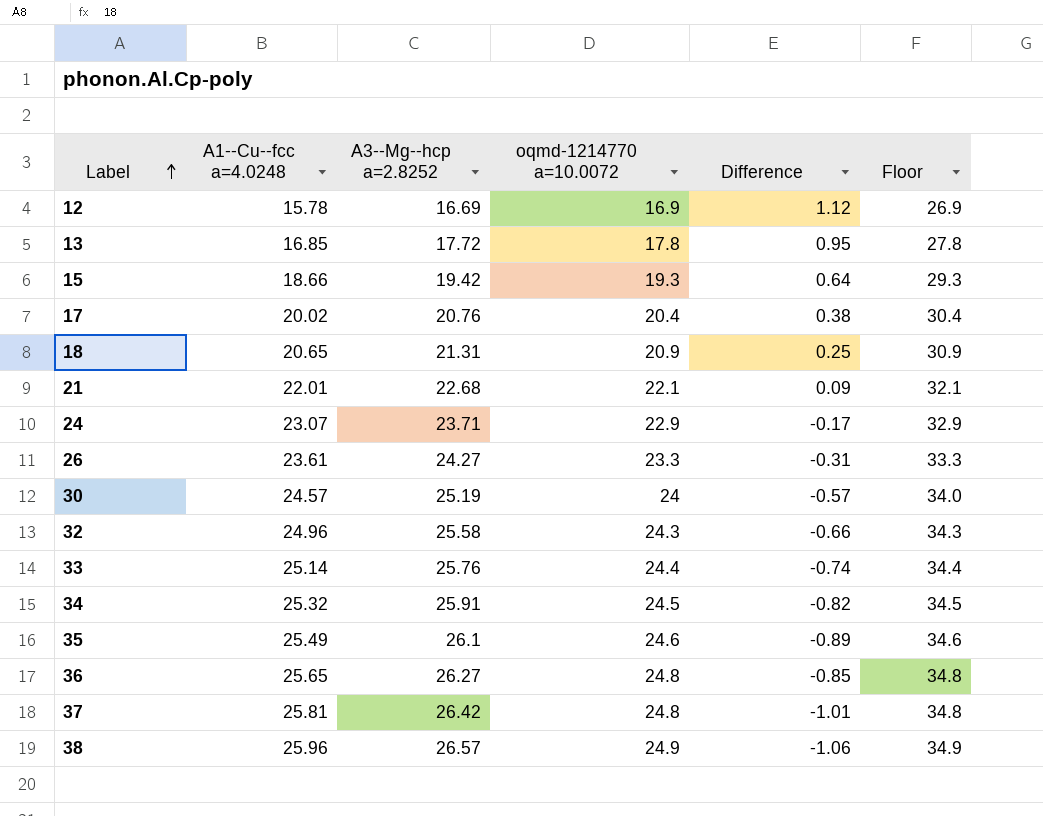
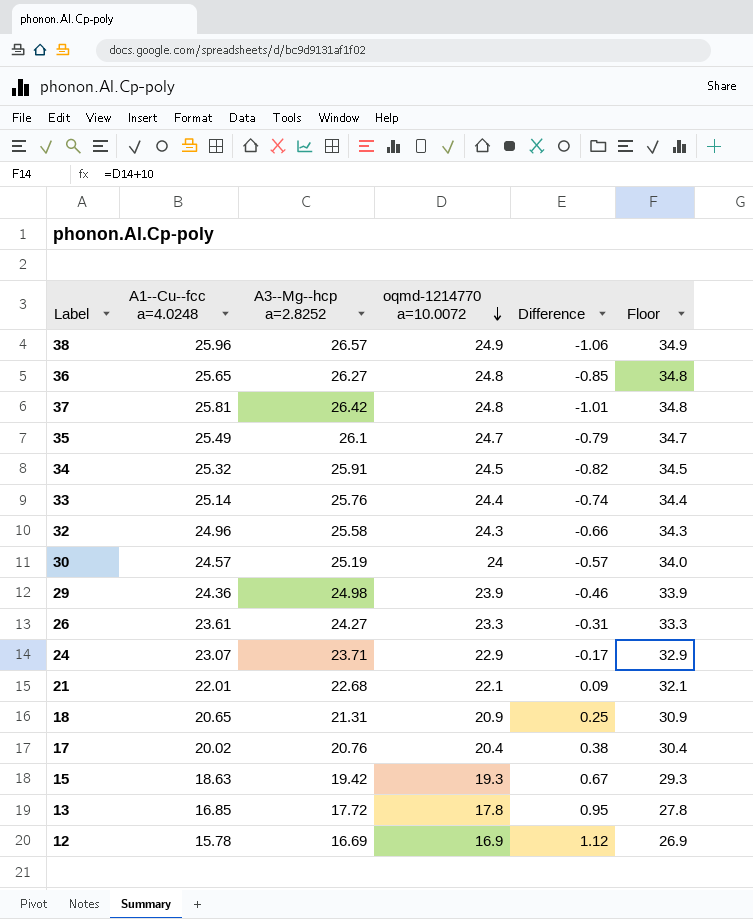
row order: Label ascending -> oqmd-1214770 a=10.0072 descending
35 | oqmd-1214770 a=10.0072: 24.6 -> 24.7
35 | Difference: -0.89 -> -0.79
35 | Floor: 34.6 -> 34.7
row 29: none -> 24.36 | 24.98 | 23.9 | -0.46 | 33.9
15 | A1--Cu--fcc a=4.0248: 18.66 -> 18.63
15 | Difference: 0.64 -> 0.67

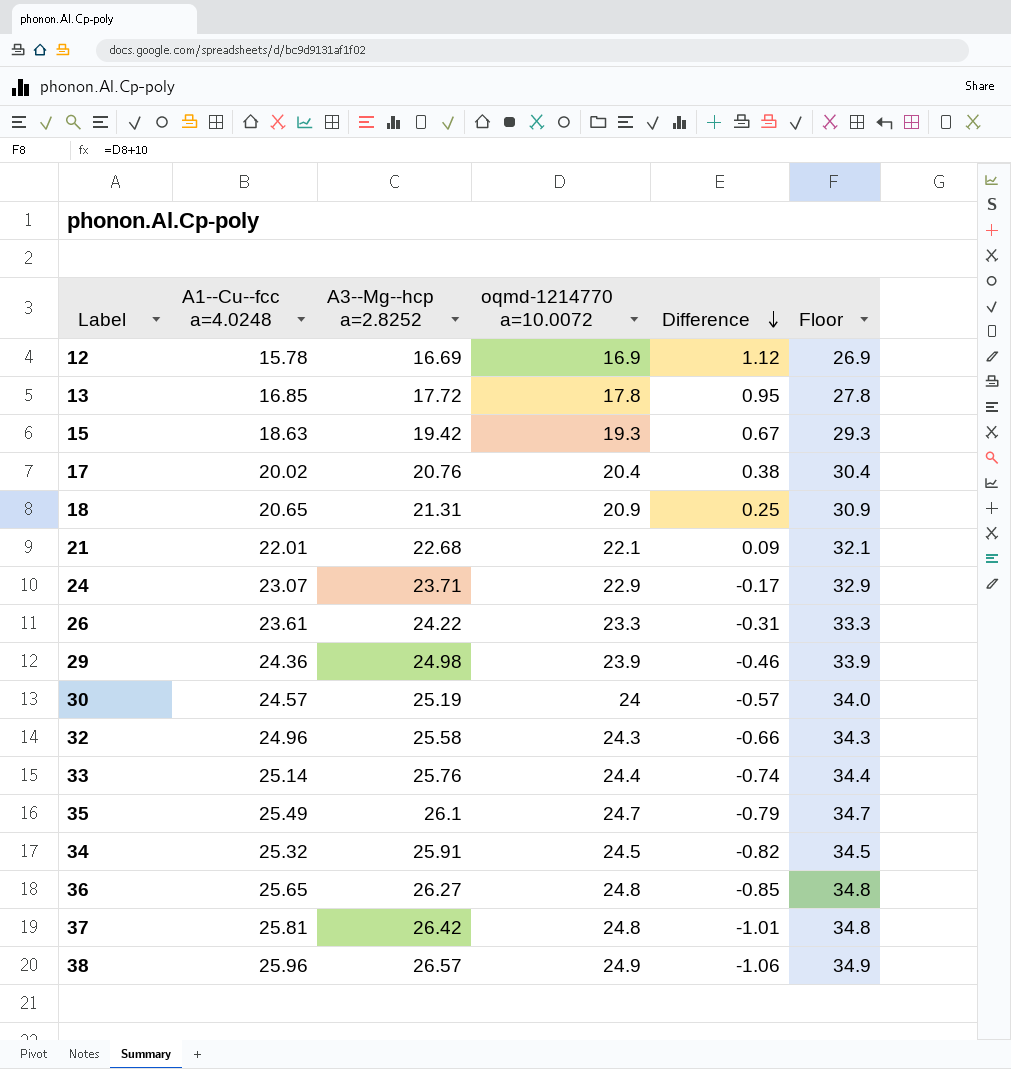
row order: oqmd-1214770 a=10.0072 descending -> Difference descending
26 | A3--Mg--hcp a=2.8252: 24.27 -> 24.22

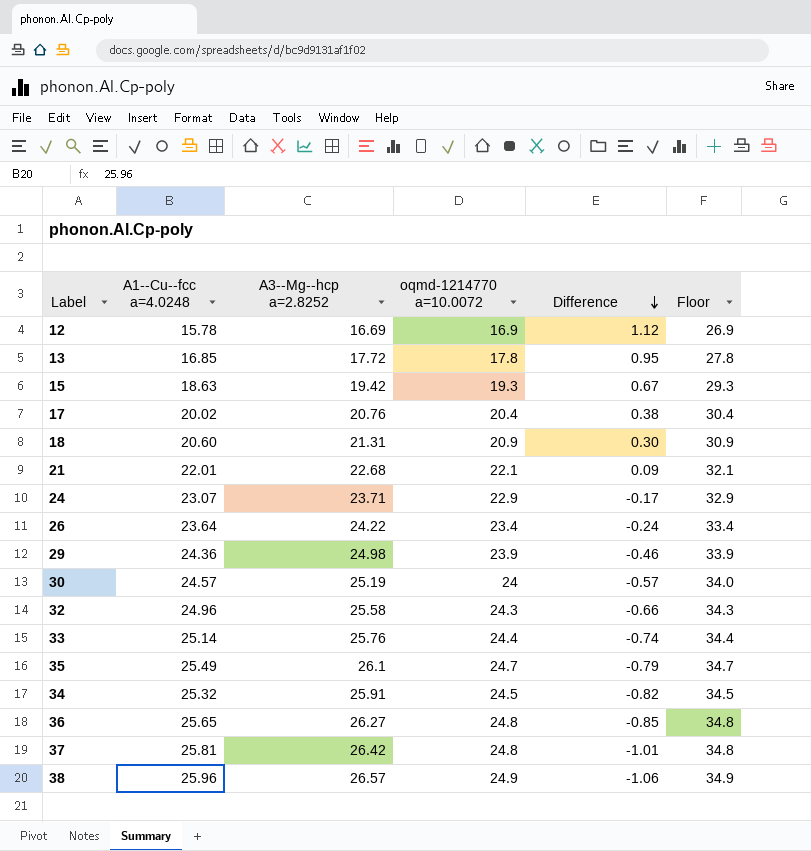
18 | A1--Cu--fcc a=4.0248: 20.65 -> 20.60
18 | Difference: 0.25 -> 0.30
26 | A1--Cu--fcc a=4.0248: 23.61 -> 23.64
26 | oqmd-1214770 a=10.0072: 23.3 -> 23.4
26 | Difference: -0.31 -> -0.24
26 | Floor: 33.3 -> 33.4

